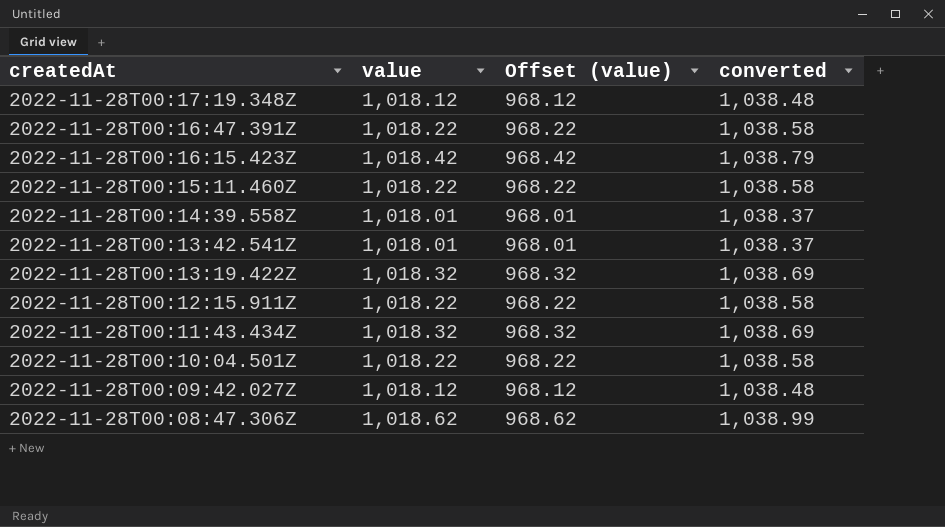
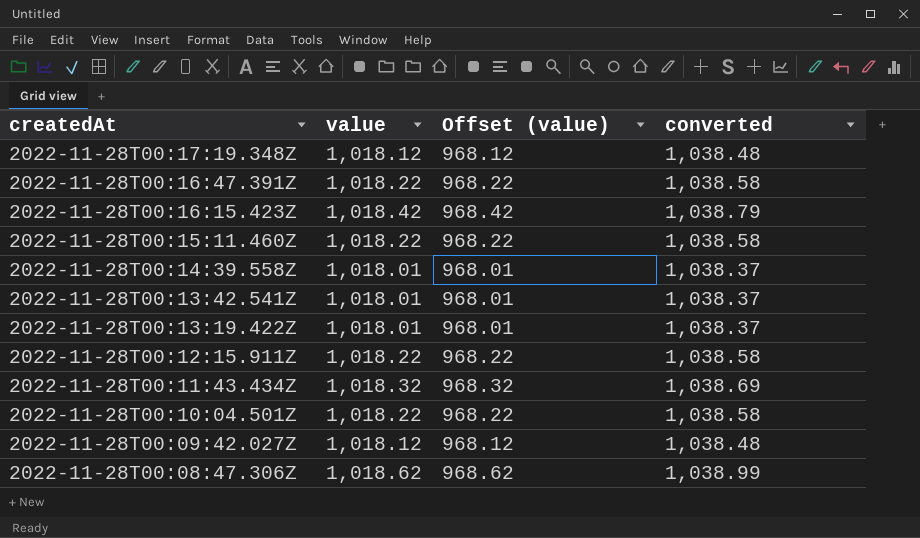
2022-11-28T00:13:19.422Z | value: 1,018.32 -> 1,018.01
2022-11-28T00:13:19.422Z | Offset (value): 968.32 -> 968.01
2022-11-28T00:13:19.422Z | converted: 1,038.69 -> 1,038.37

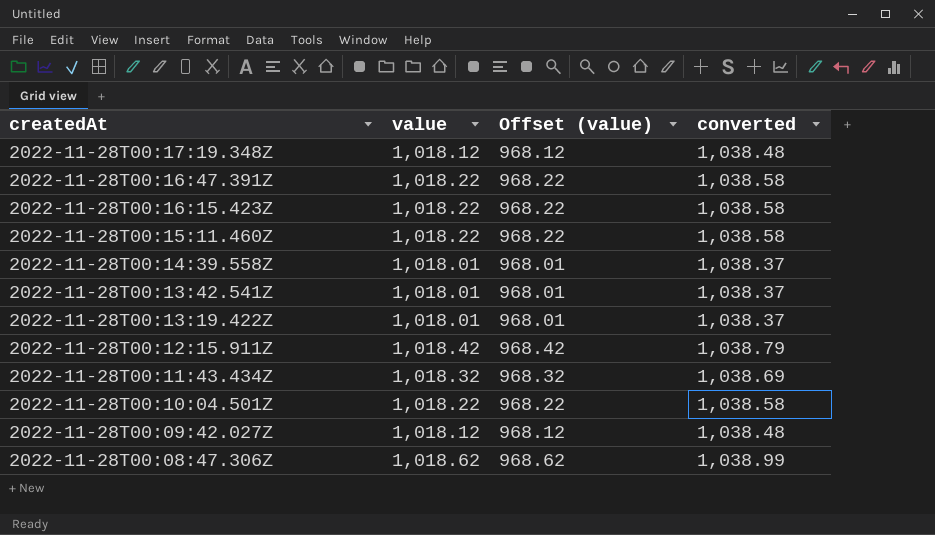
2022-11-28T00:16:15.423Z | value: 1,018.42 -> 1,018.22
2022-11-28T00:16:15.423Z | Offset (value): 968.42 -> 968.22
2022-11-28T00:16:15.423Z | converted: 1,038.79 -> 1,038.58
2022-11-28T00:12:15.911Z | value: 1,018.22 -> 1,018.42
2022-11-28T00:12:15.911Z | Offset (value): 968.22 -> 968.42
2022-11-28T00:12:15.911Z | converted: 1,038.58 -> 1,038.79

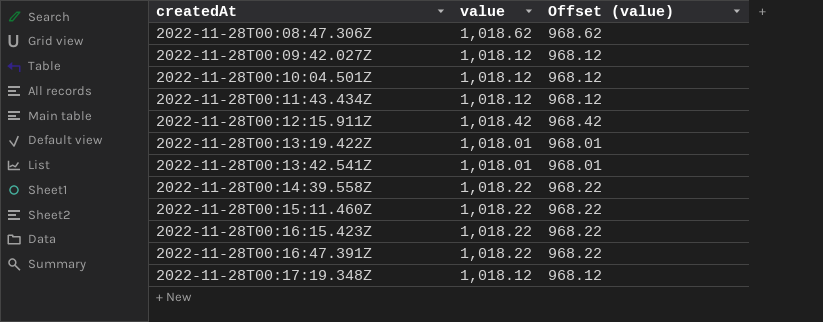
row order: createdAt descending -> createdAt ascending
column converted | formula: [value] * 1.02 -> none
2022-11-28T00:10:04.501Z | value: 1,018.22 -> 1,018.12
2022-11-28T00:10:04.501Z | Offset (value): 968.22 -> 968.12
2022-11-28T00:11:43.434Z | value: 1,018.32 -> 1,018.12
2022-11-28T00:11:43.434Z | Offset (value): 968.32 -> 968.12
2022-11-28T00:14:39.558Z | value: 1,018.01 -> 1,018.22
2022-11-28T00:14:39.558Z | Offset (value): 968.01 -> 968.22

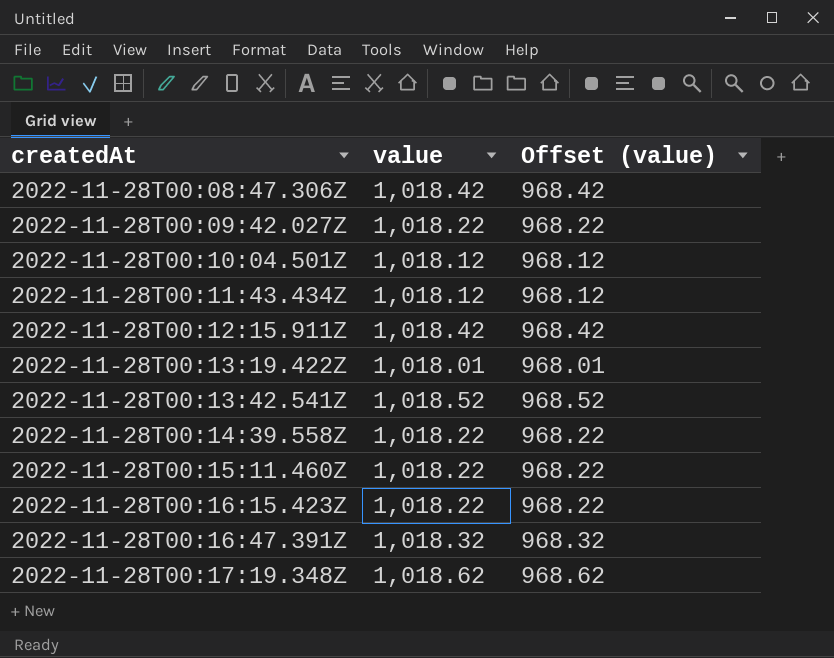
2022-11-28T00:08:47.306Z | value: 1,018.62 -> 1,018.42
2022-11-28T00:08:47.306Z | Offset (value): 968.62 -> 968.42
2022-11-28T00:09:42.027Z | value: 1,018.12 -> 1,018.22
2022-11-28T00:09:42.027Z | Offset (value): 968.12 -> 968.22
2022-11-28T00:13:42.541Z | value: 1,018.01 -> 1,018.52
2022-11-28T00:13:42.541Z | Offset (value): 968.01 -> 968.52
2022-11-28T00:16:47.391Z | value: 1,018.22 -> 1,018.32
2022-11-28T00:16:47.391Z | Offset (value): 968.22 -> 968.32
2022-11-28T00:17:19.348Z | value: 1,018.12 -> 1,018.62
2022-11-28T00:17:19.348Z | Offset (value): 968.12 -> 968.62

